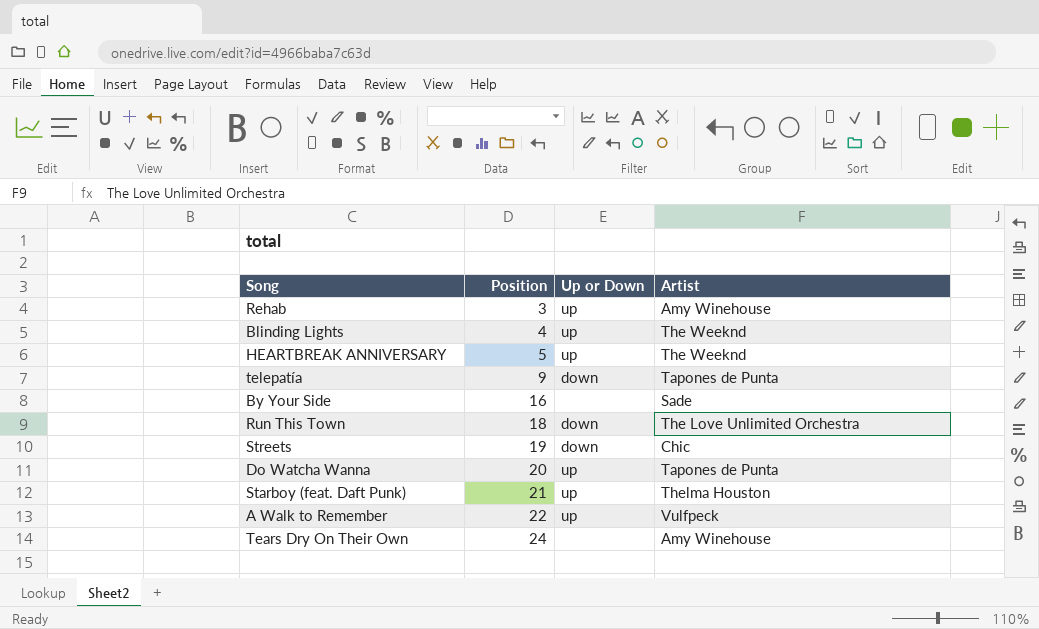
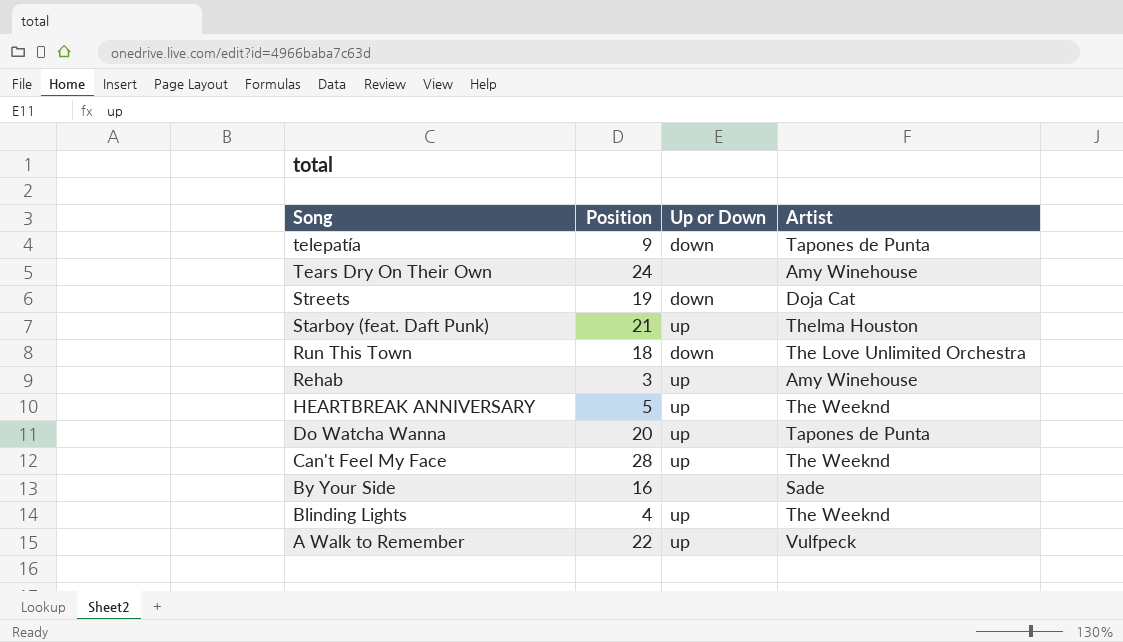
row order: Position ascending -> Song descending
Streets | Artist: Chic -> Doja Cat
row Can't Feel My Face: none -> 28 | up | The Weeknd

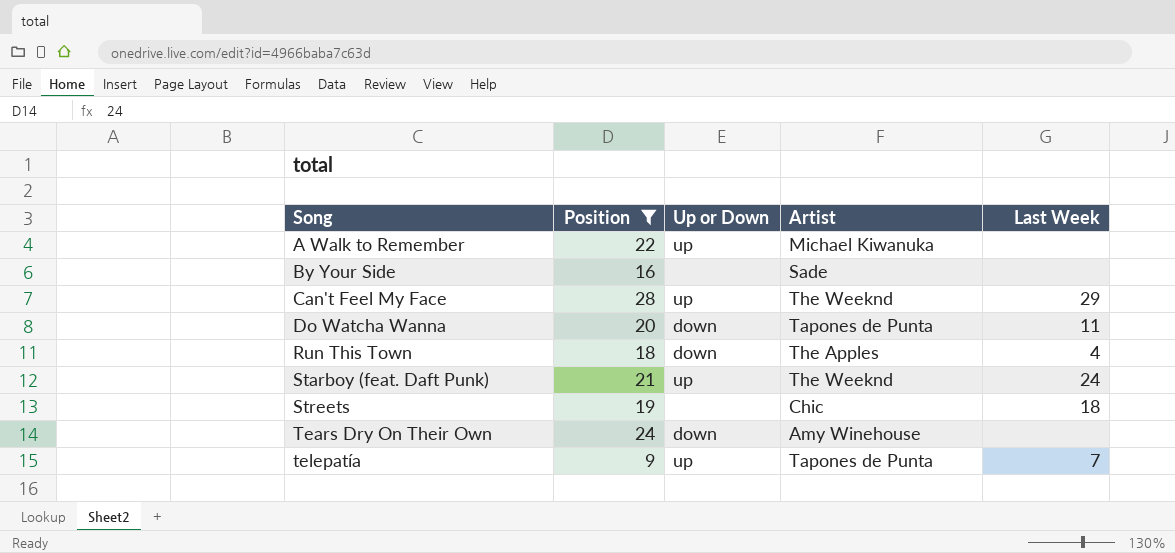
filter: none -> Position >= 9
row order: Song descending -> Song ascending
column Last Week | position: none -> 5
A Walk to Remember | Artist: Vulfpeck -> Michael Kiwanuka
Do Watcha Wanna | Up or Down: up -> down
Run This Town | Artist: The Love Unlimited Orchestra -> The Apples
Starboy (feat. Daft Punk) | Artist: Thelma Houston -> The Weeknd
Streets | Up or Down: down -> none
Streets | Artist: Doja Cat -> Chic
Tears Dry On Their Own | Up or Down: none -> down
telepatía | Up or Down: down -> up

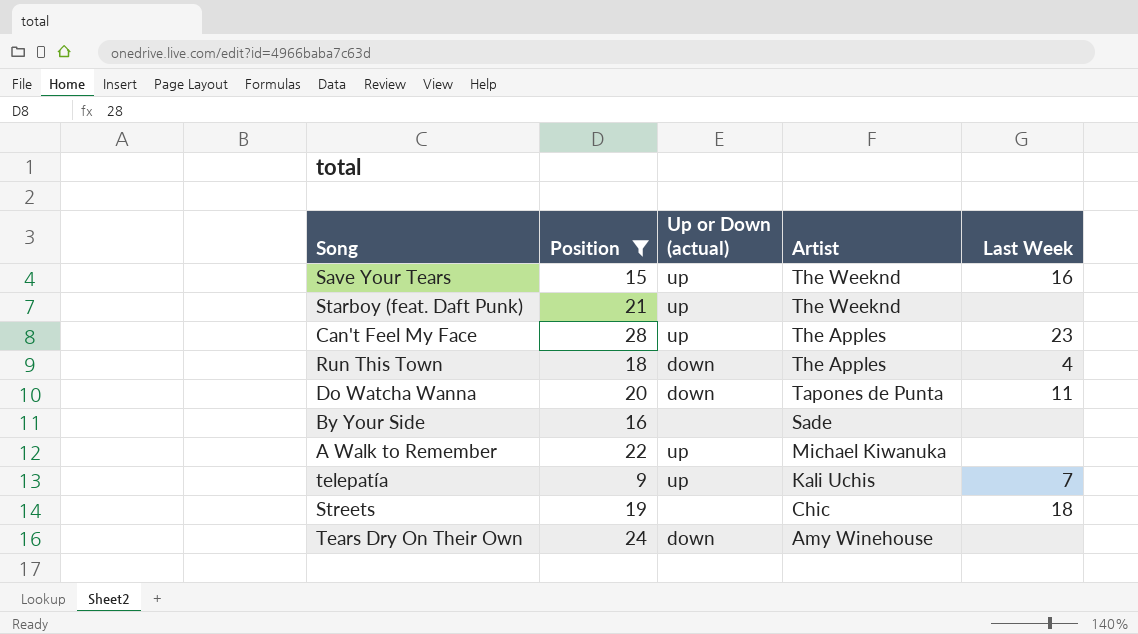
row order: Song ascending -> Artist descending
column name: Up or Down -> Up or Down (actual)
row Save Your Tears: none -> 15 | up | The Weeknd | 16
Starboy (feat. Daft Punk) | Last Week: 24 -> none
Can't Feel My Face | Artist: The Weeknd -> The Apples
Can't Feel My Face | Last Week: 29 -> 23
telepatía | Artist: Tapones de Punta -> Kali Uchis

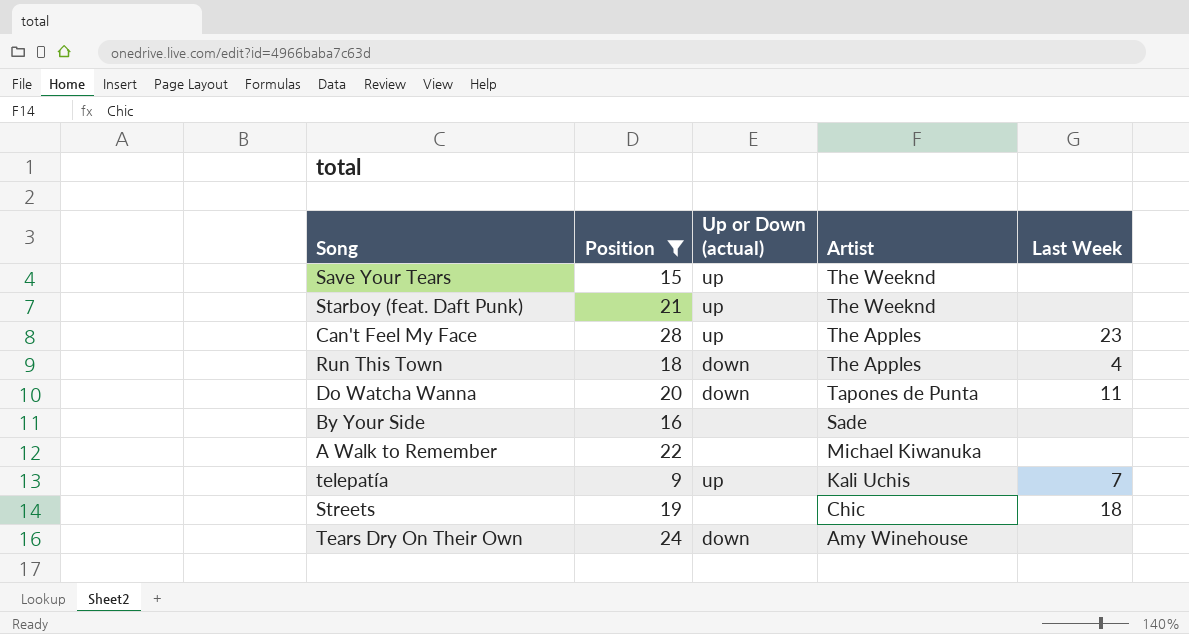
Save Your Tears | Last Week: 16 -> none
A Walk to Remember | Up or Down (actual): up -> none

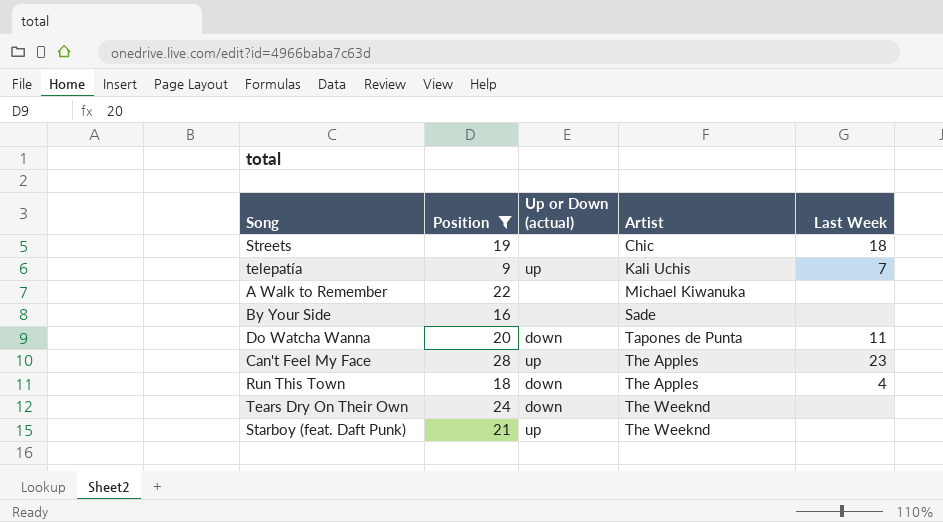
row order: Artist descending -> Artist ascending
row Save Your Tears: 15 | up | The Weeknd | none -> none
Tears Dry On Their Own | Artist: Amy Winehouse -> The Weeknd

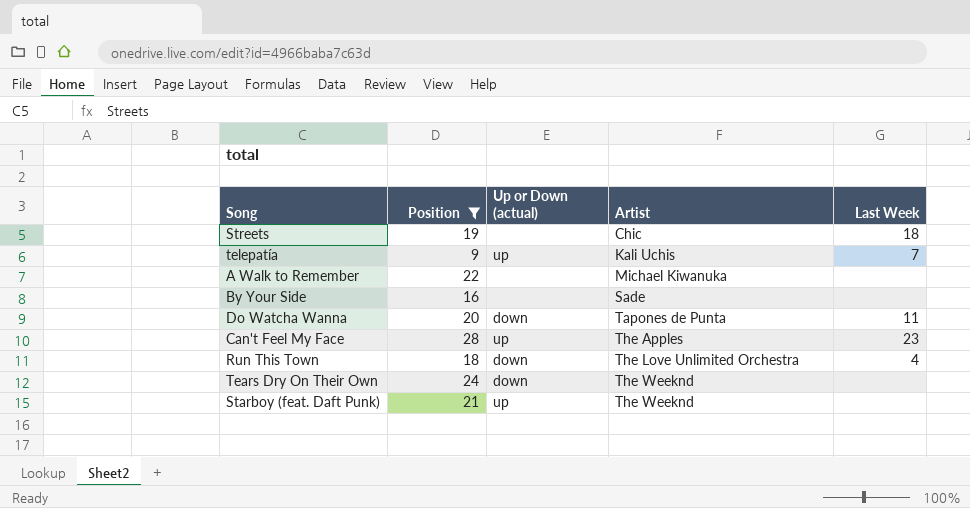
Run This Town | Artist: The Apples -> The Love Unlimited Orchestra

